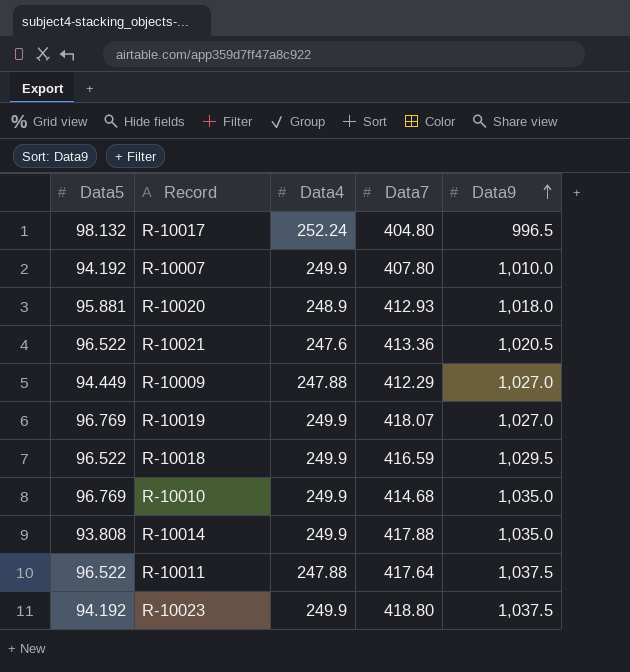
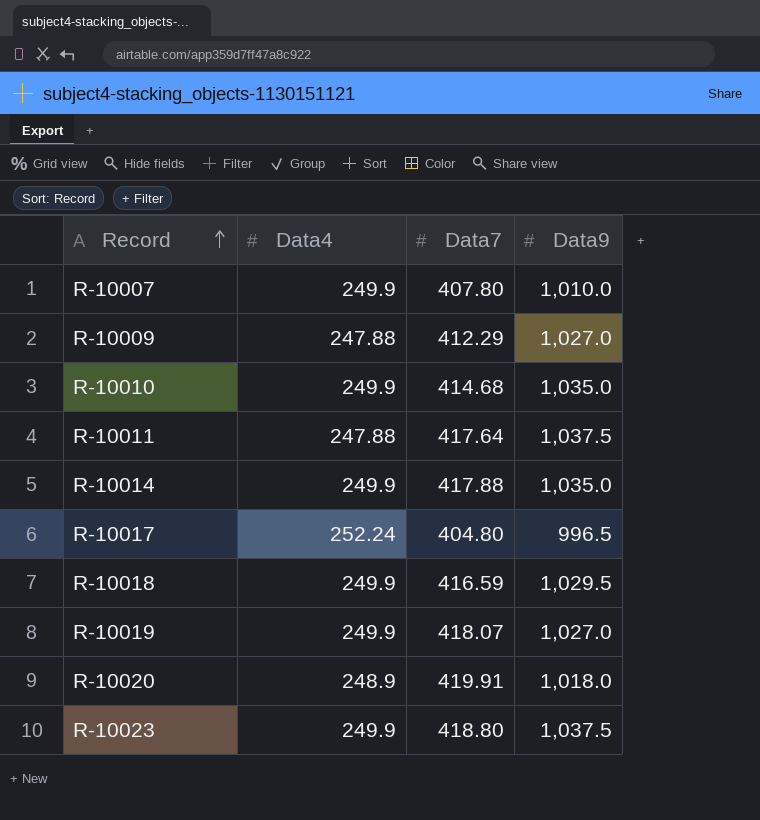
row order: Data9 ascending -> Record ascending
column Data5 | position: 1 -> none
row R-10021: 96.522 | 247.6 | 413.36 | 1,020.5 -> none
R-10020 | Data7: 412.93 -> 419.91

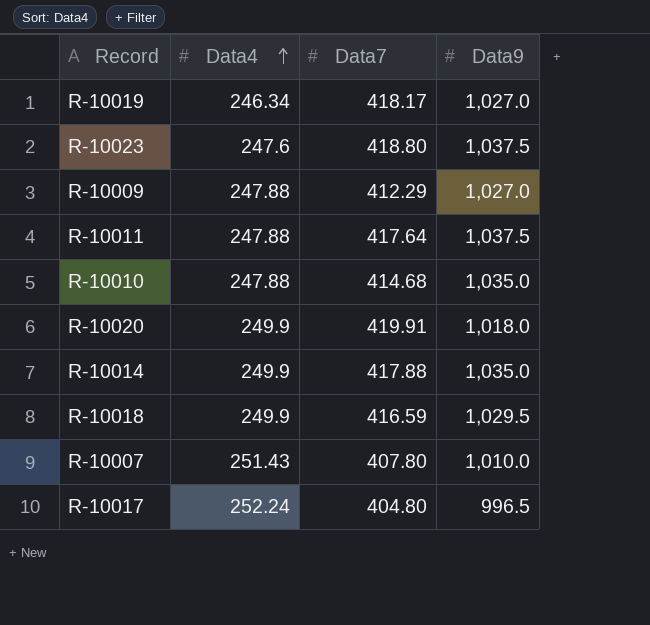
row order: Record ascending -> Data4 ascending
R-10019 | Data4: 249.9 -> 246.34
R-10019 | Data7: 418.07 -> 418.17
R-10023 | Data4: 249.9 -> 247.6
R-10010 | Data4: 249.9 -> 247.88
R-10020 | Data4: 248.9 -> 249.9
R-10007 | Data4: 249.9 -> 251.43

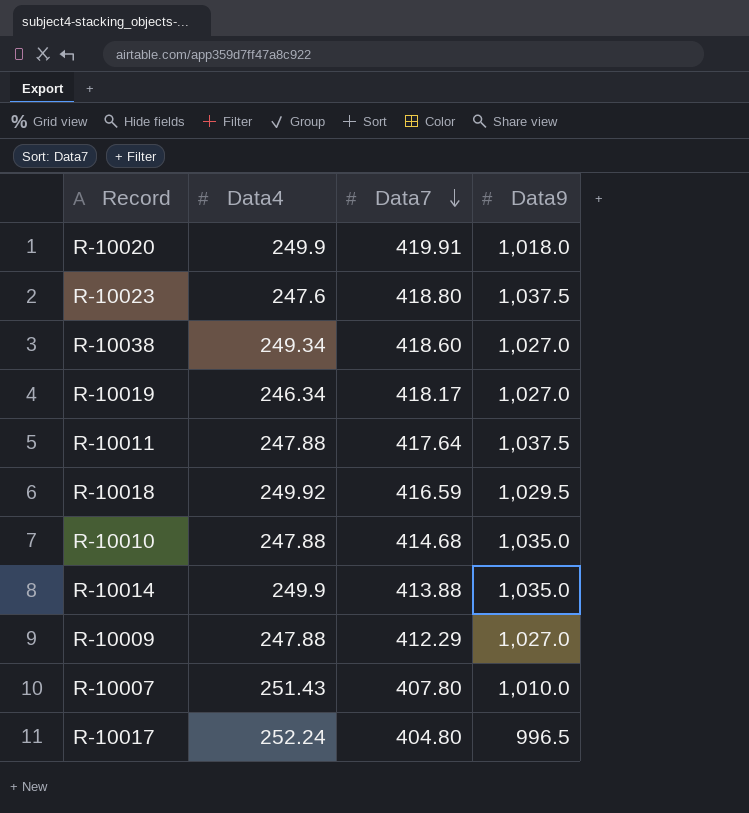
row order: Data4 ascending -> Data7 descending
row R-10038: none -> 249.34 | 418.60 | 1,027.0
R-10018 | Data4: 249.9 -> 249.92
R-10014 | Data7: 417.88 -> 413.88

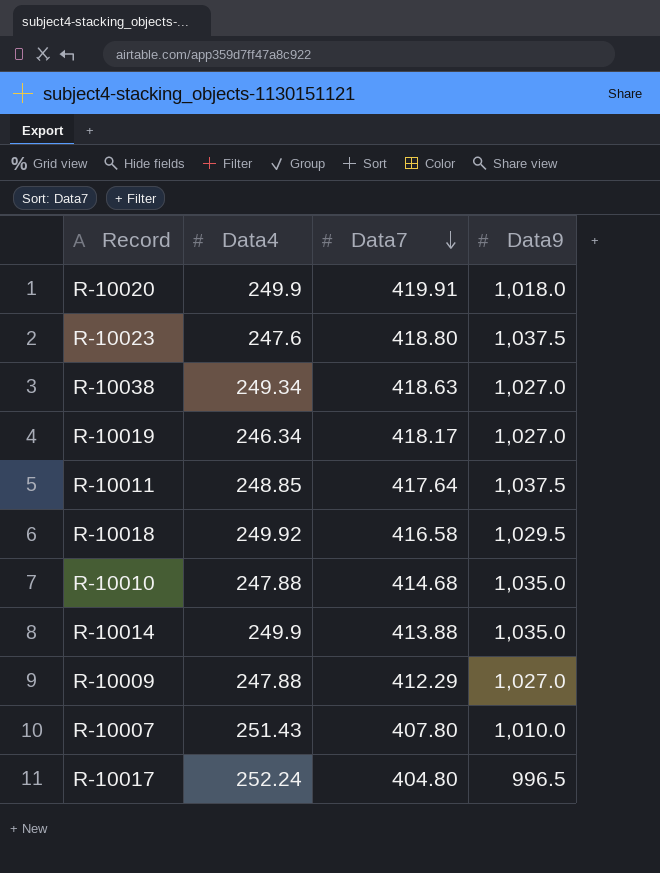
R-10038 | Data7: 418.60 -> 418.63
R-10011 | Data4: 247.88 -> 248.85
R-10018 | Data7: 416.59 -> 416.58

